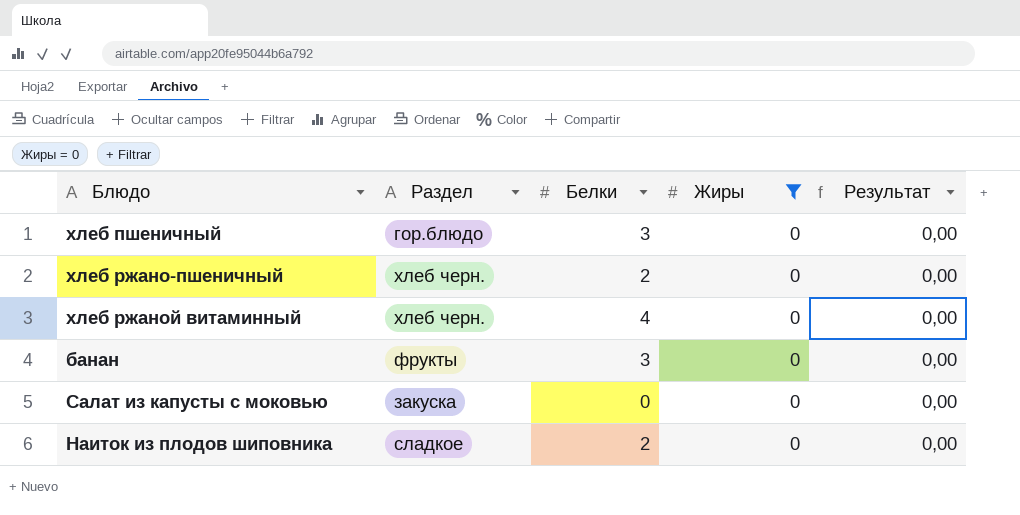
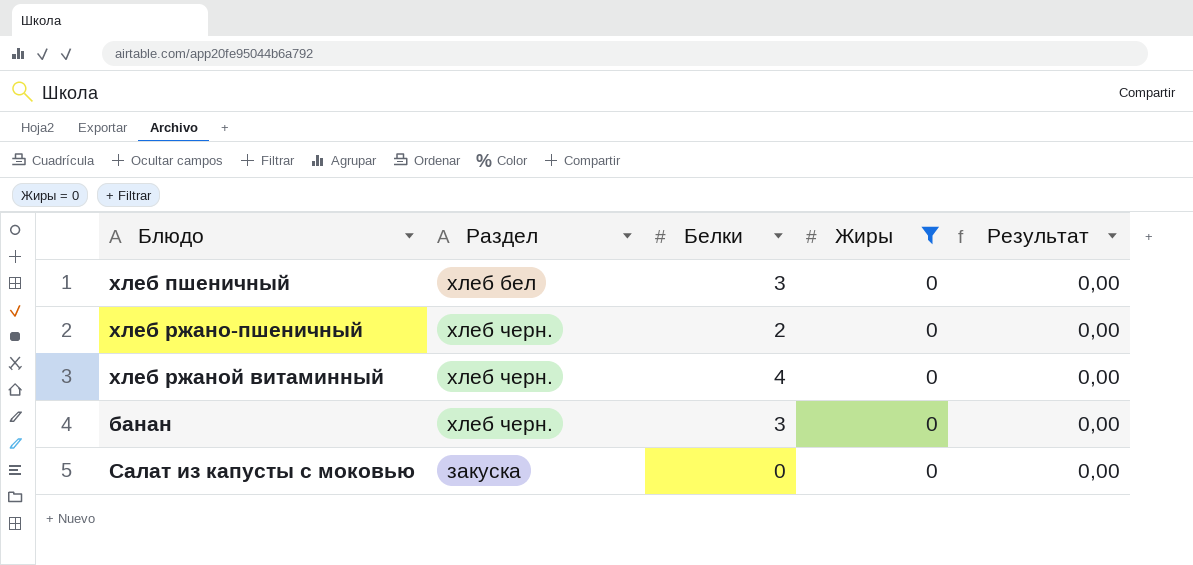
row Наиток из плодов шиповника: сладкое | 2 | 0 | 0,00 -> none
хлеб пшеничный | Раздел: гор.блюдо -> хлеб бел
банан | Раздел: фрукты -> хлеб черн.

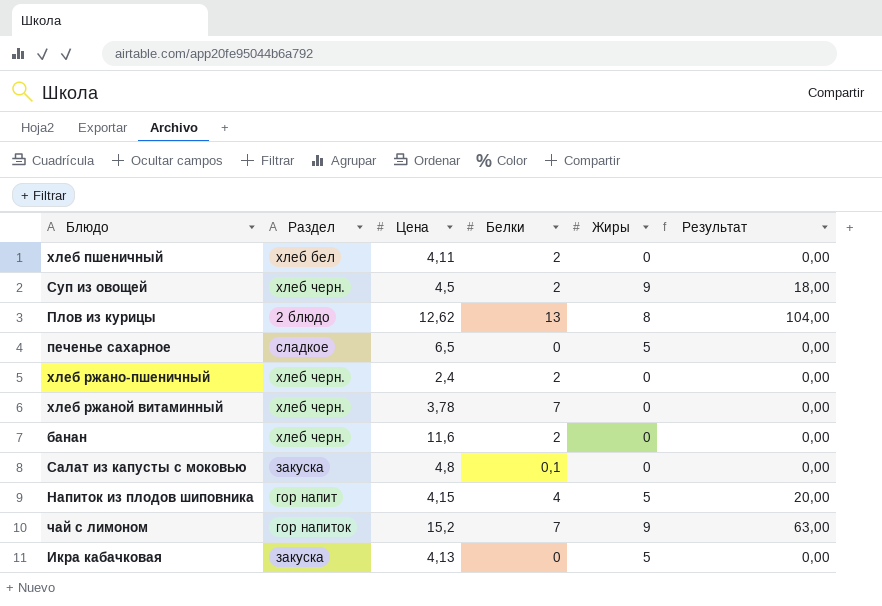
filter: Жиры = 0 -> none
column Цена | position: none -> 3
хлеб пшеничный | Белки: 3 -> 2
хлеб ржаной витаминный | Белки: 4 -> 7
банан | Белки: 3 -> 2
Салат из капусты с моковью | Белки: 0 -> 0,1

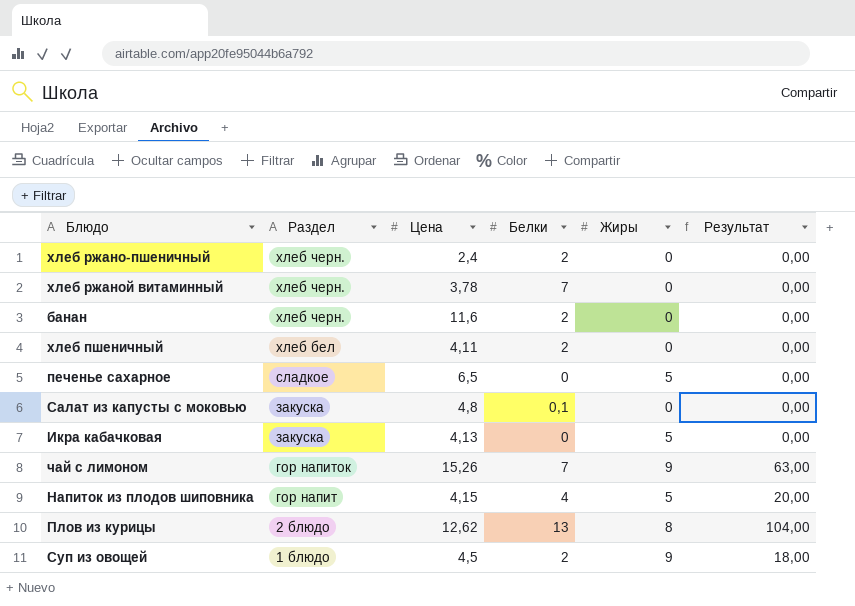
row order: none -> Раздел descending
чай с лимоном | Цена: 15,2 -> 15,26
Суп из овощей | Раздел: хлеб черн. -> 1 блюдо

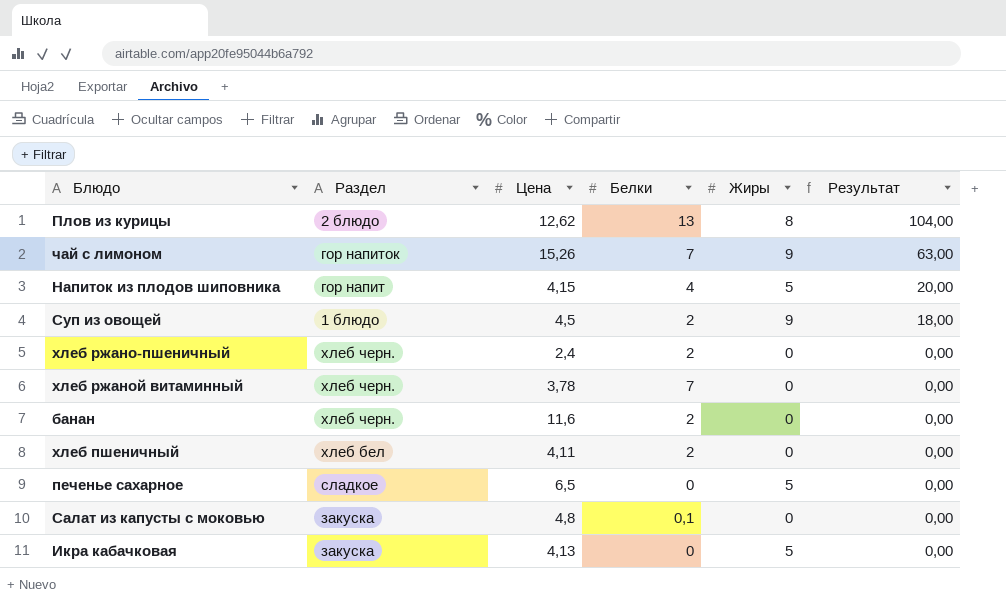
row order: Раздел descending -> Результат descending

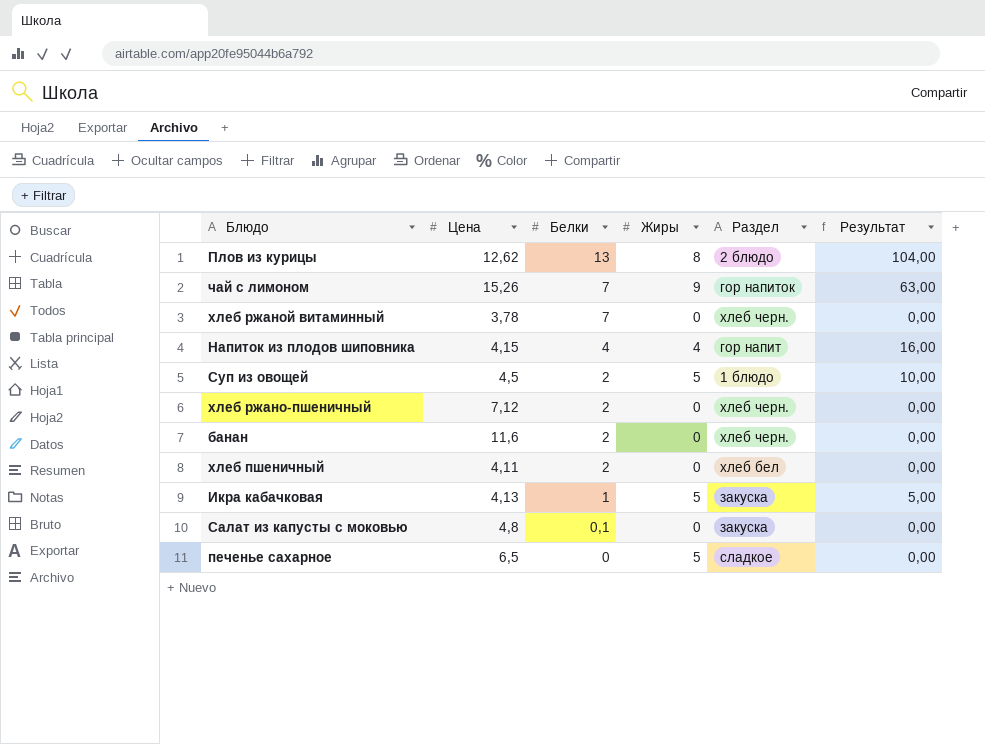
row order: Результат descending -> Белки descending
column Раздел | position: 2 -> 5
Напиток из плодов шиповника | Жиры: 5 -> 4
Напиток из плодов шиповника | Результат: 20,00 -> 16,00
Суп из овощей | Жиры: 9 -> 5
Суп из овощей | Результат: 18,00 -> 10,00
хлеб ржано-пшеничный | Цена: 2,4 -> 7,12
Икра кабачковая | Белки: 0 -> 1
Икра кабачковая | Результат: 0,00 -> 5,00

